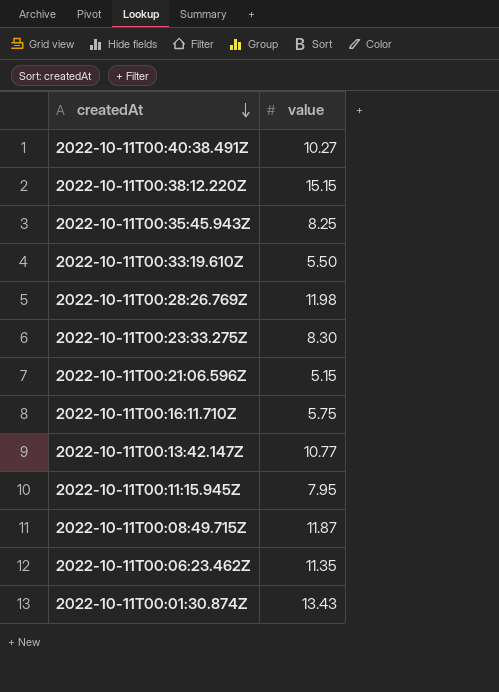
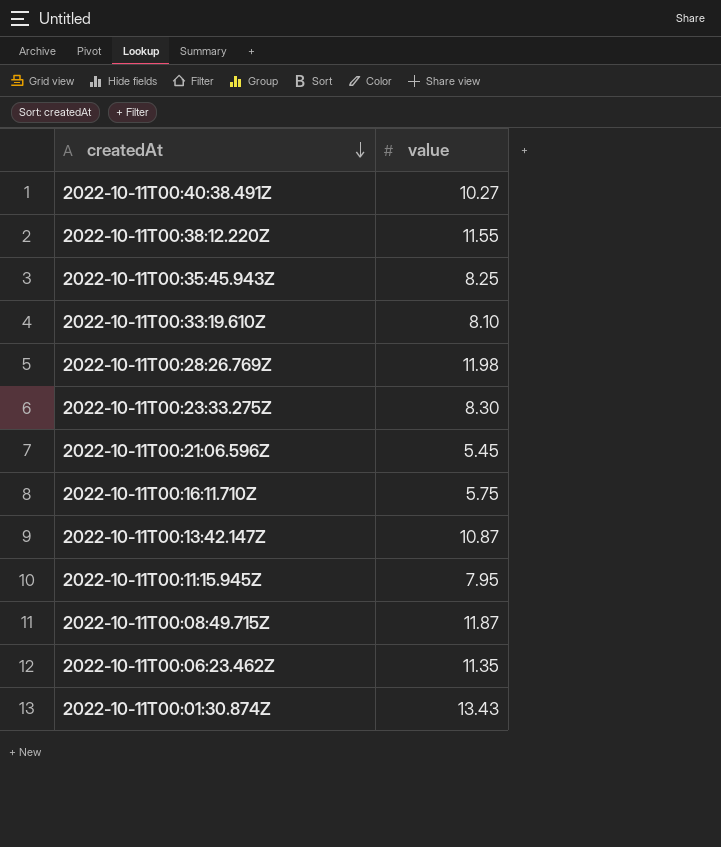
2022-10-11T00:38:12.220Z | value: 15.15 -> 11.55
2022-10-11T00:33:19.610Z | value: 5.50 -> 8.10
2022-10-11T00:21:06.596Z | value: 5.15 -> 5.45
2022-10-11T00:13:42.147Z | value: 10.77 -> 10.87

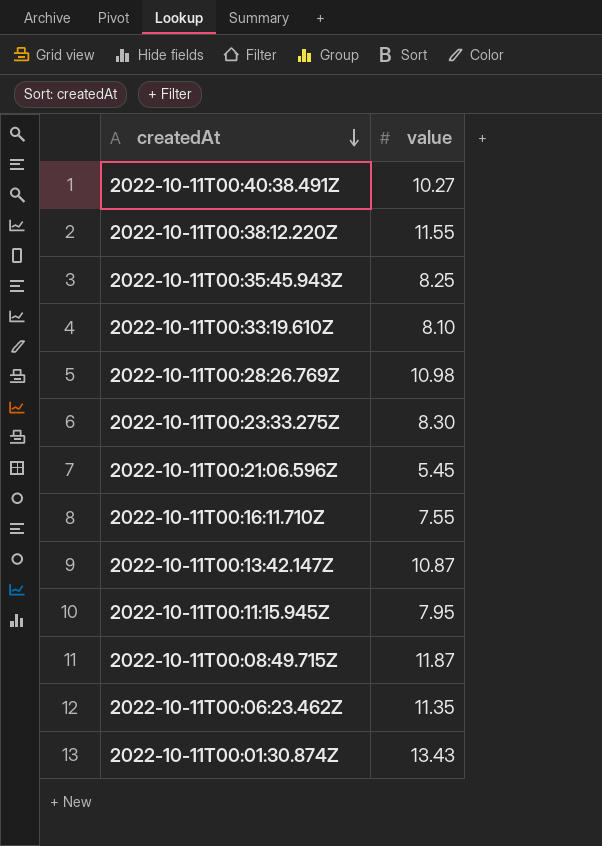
2022-10-11T00:28:26.769Z | value: 11.98 -> 10.98
2022-10-11T00:16:11.710Z | value: 5.75 -> 7.55

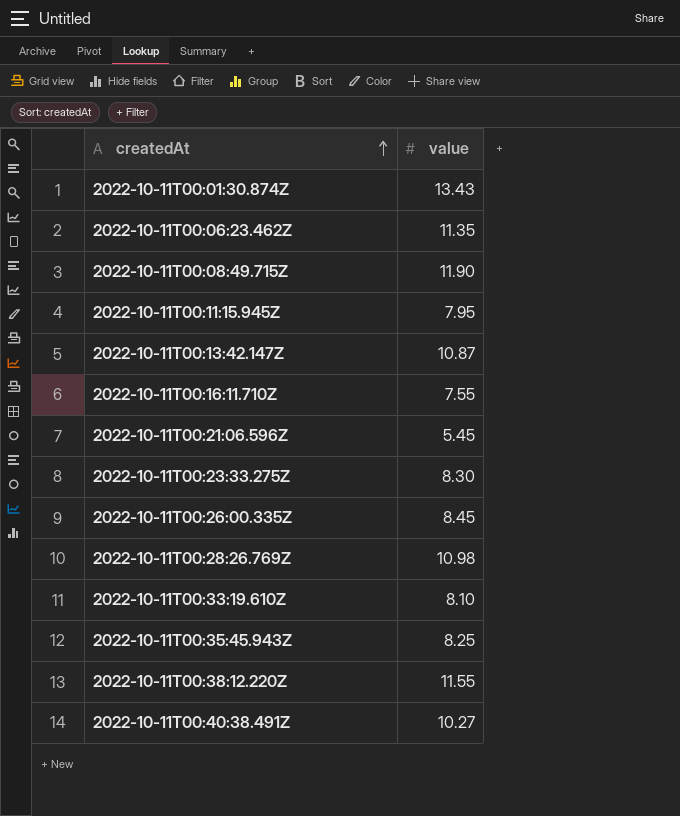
row order: createdAt descending -> createdAt ascending
2022-10-11T00:08:49.715Z | value: 11.87 -> 11.90
row 2022-10-11T00:26:00.335Z: none -> 8.45

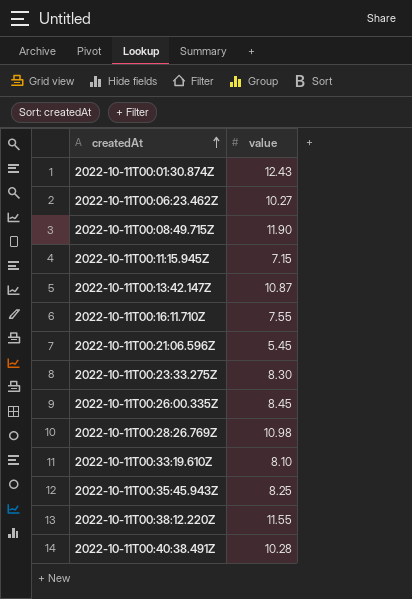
2022-10-11T00:01:30.874Z | value: 13.43 -> 12.43
2022-10-11T00:06:23.462Z | value: 11.35 -> 10.27
2022-10-11T00:11:15.945Z | value: 7.95 -> 7.15
2022-10-11T00:40:38.491Z | value: 10.27 -> 10.28

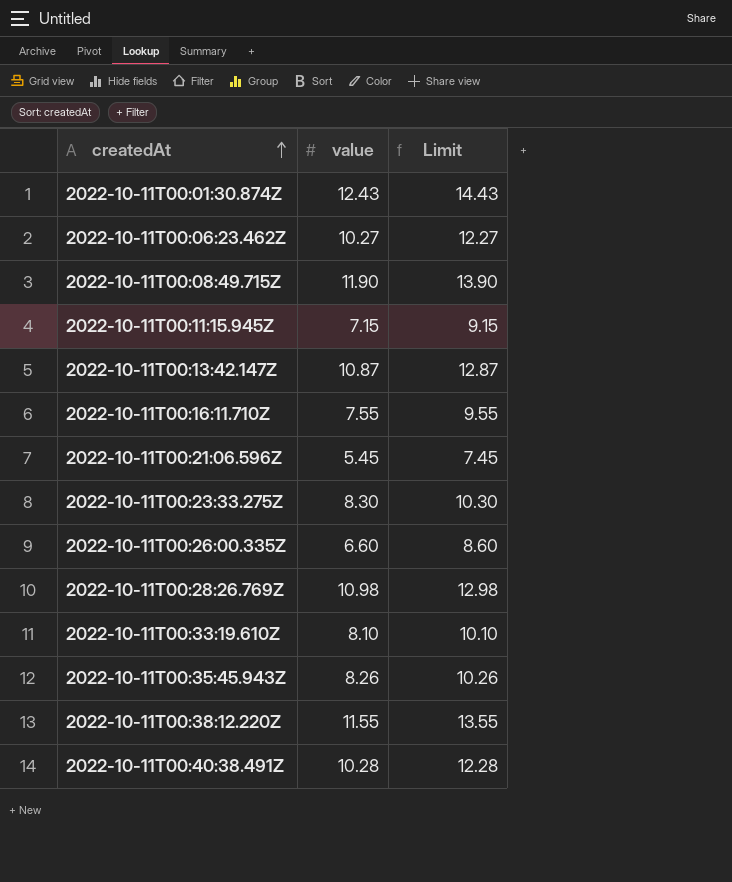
column Limit | formula: none -> [value] + 2
2022-10-11T00:26:00.335Z | value: 8.45 -> 6.60
2022-10-11T00:35:45.943Z | value: 8.25 -> 8.26

